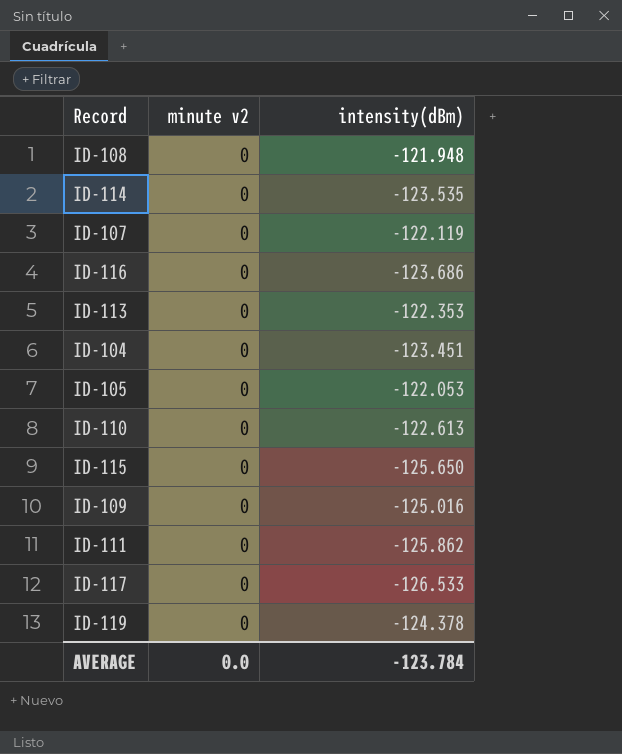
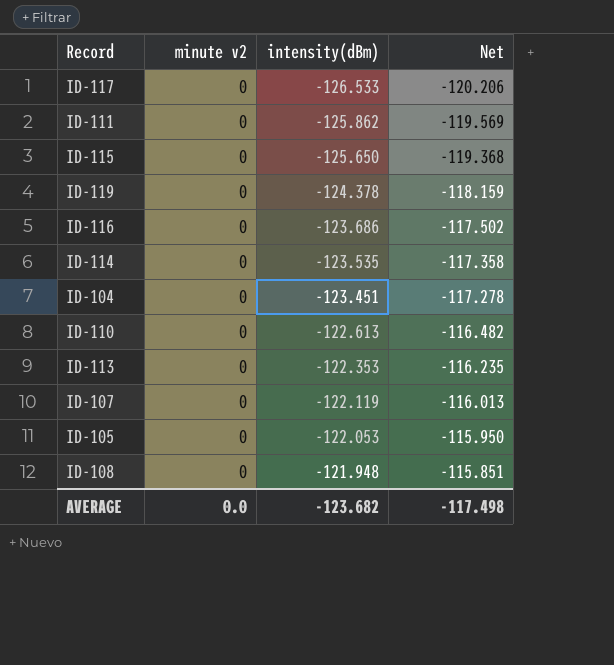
row order: none -> intensity(dBm) ascending
column Net | formula: none -> [intensity(dBm)] * 0.95
row ID-109: 0 | -125.016 -> none
AVERAGE | intensity(dBm): -123.784 -> -123.682

